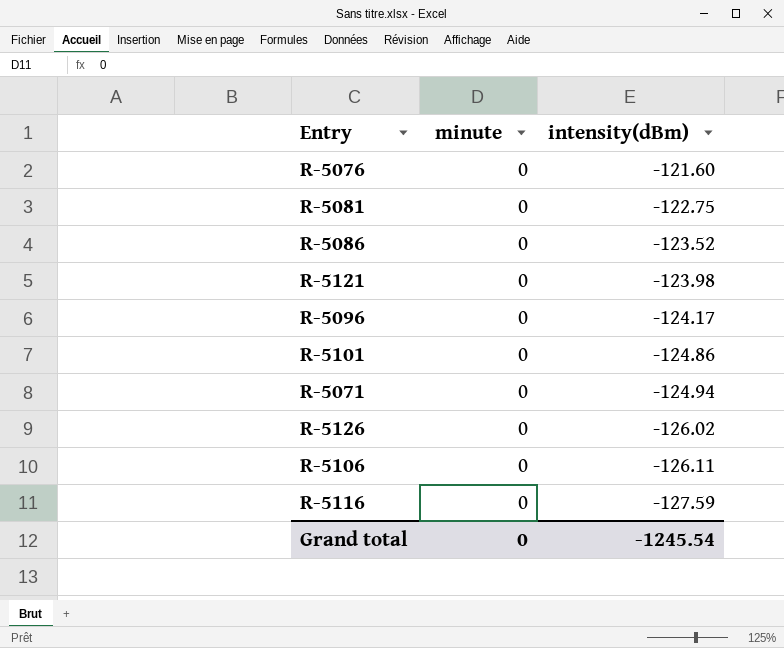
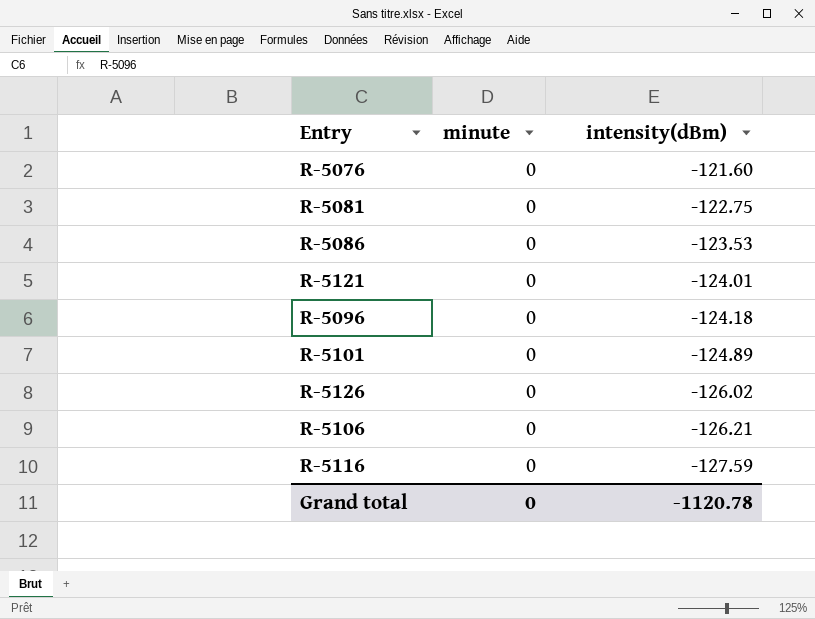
row R-5071: 0 | -124.94 -> none
R-5086 | intensity(dBm): -123.52 -> -123.53
R-5121 | intensity(dBm): -123.98 -> -124.01
R-5096 | intensity(dBm): -124.17 -> -124.18
R-5101 | intensity(dBm): -124.86 -> -124.89
R-5106 | intensity(dBm): -126.11 -> -126.21
Grand total | intensity(dBm): -1245.54 -> -1120.78

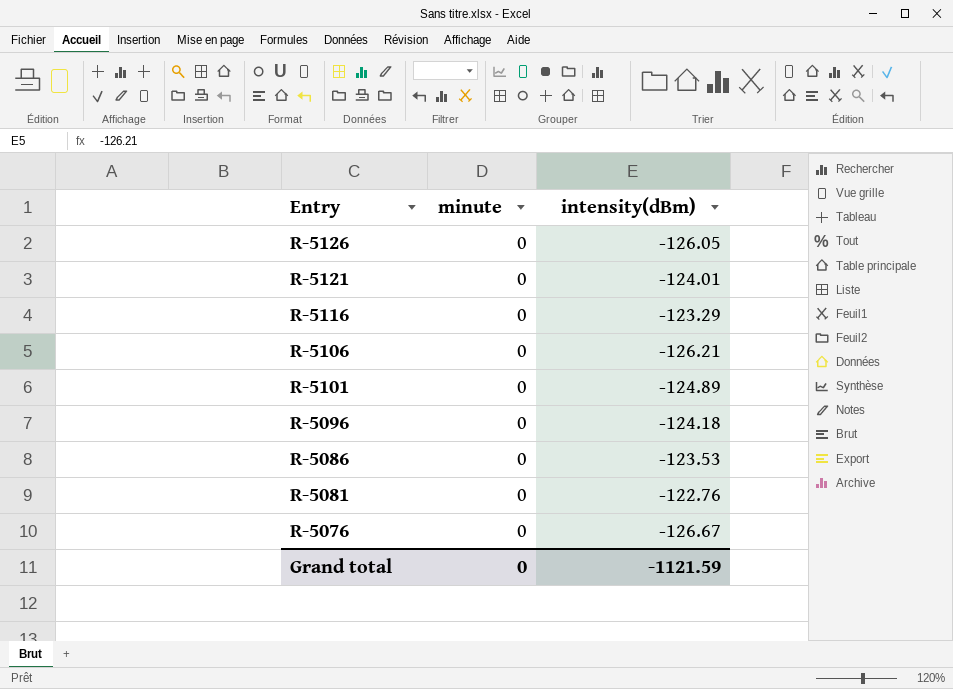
row order: intensity(dBm) descending -> Entry descending
R-5126 | intensity(dBm): -126.02 -> -126.05
R-5116 | intensity(dBm): -127.59 -> -123.29
R-5081 | intensity(dBm): -122.75 -> -122.76
R-5076 | intensity(dBm): -121.60 -> -126.67
Grand total | intensity(dBm): -1120.78 -> -1121.59

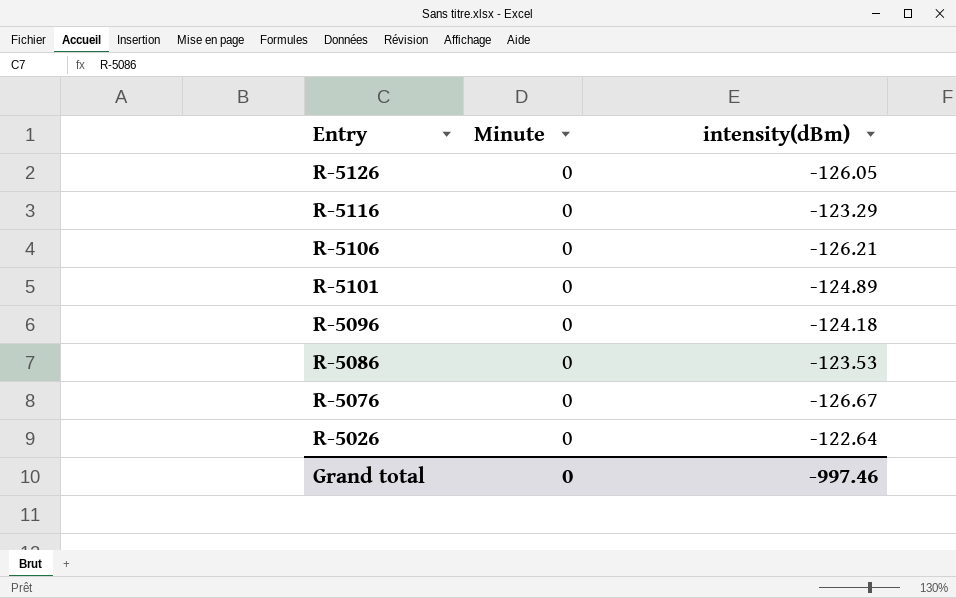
column name: minute -> Minute
row R-5121: 0 | -124.01 -> none
row R-5081: 0 | -122.76 -> none
row R-5026: none -> 0 | -122.64
Grand total | intensity(dBm): -1121.59 -> -997.46

